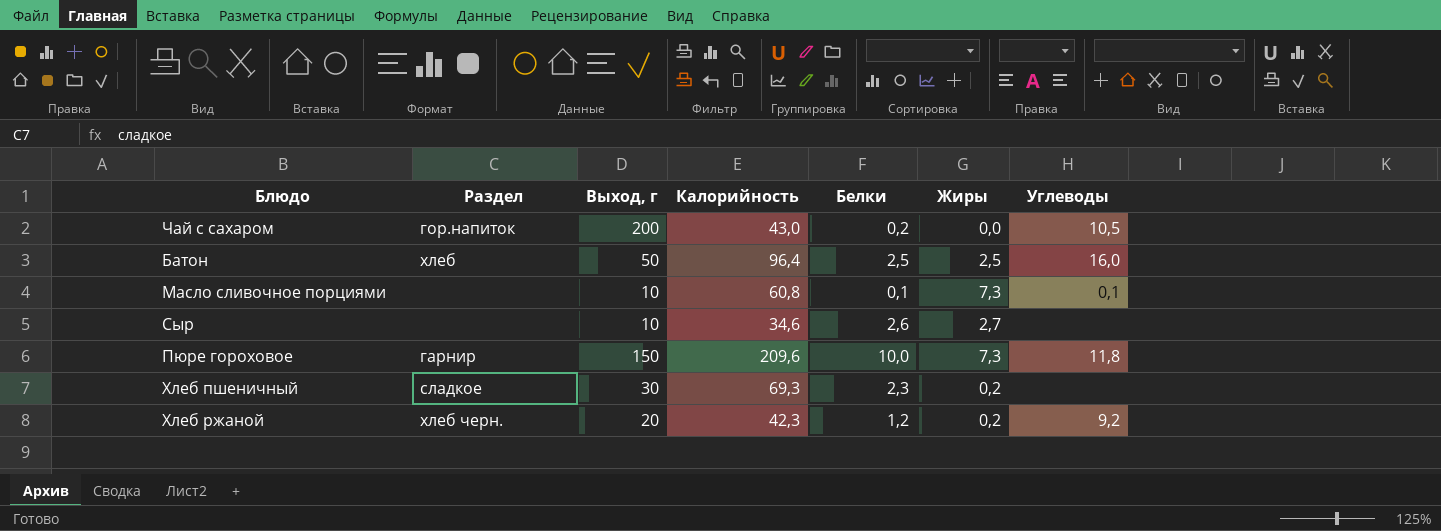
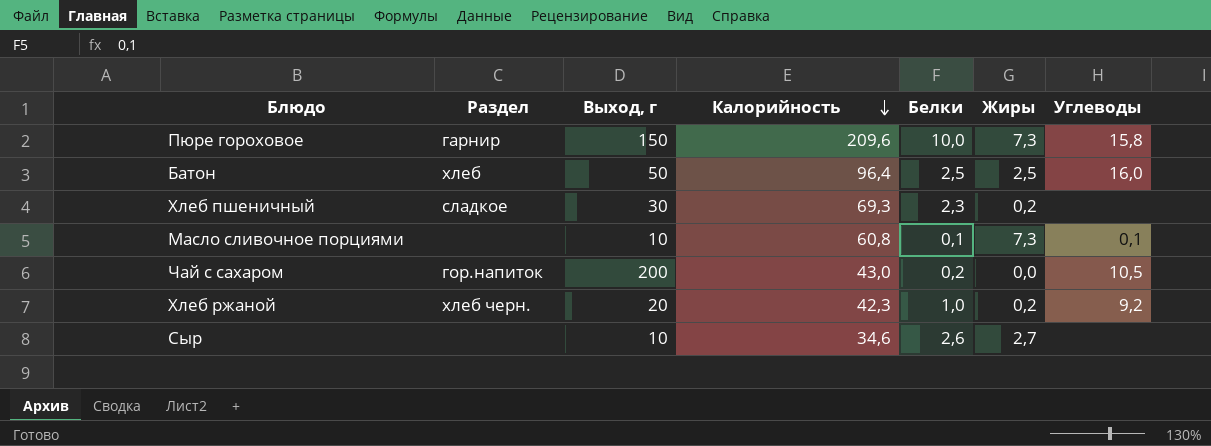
row order: none -> Калорийность descending
Пюре гороховое | Углеводы: 11,8 -> 15,8
Хлеб ржаной | Белки: 1,2 -> 1,0

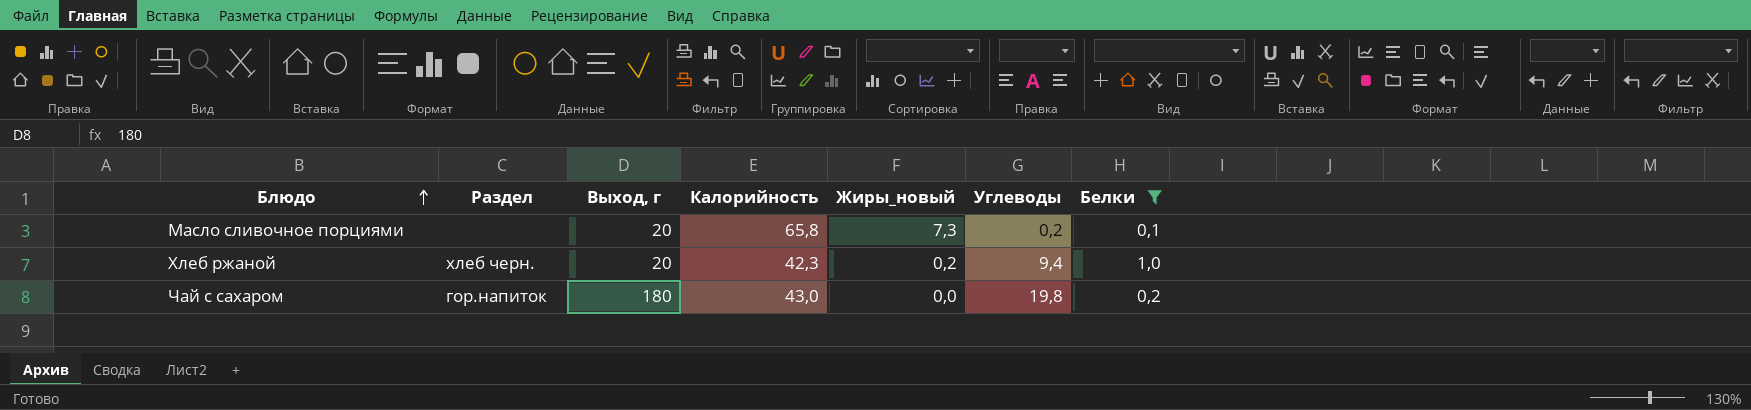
filter: none -> Белки <= 1,0
row order: Калорийность descending -> Блюдо ascending
column name: Жиры -> Жиры_новый
column Белки | position: 5 -> 7
Масло сливочное порциями | Выход, г: 10 -> 20
Масло сливочное порциями | Калорийность: 60,8 -> 65,8
Масло сливочное порциями | Углеводы: 0,1 -> 0,2
Хлеб ржаной | Углеводы: 9,2 -> 9,4
Чай с сахаром | Выход, г: 200 -> 180
Чай с сахаром | Углеводы: 10,5 -> 19,8

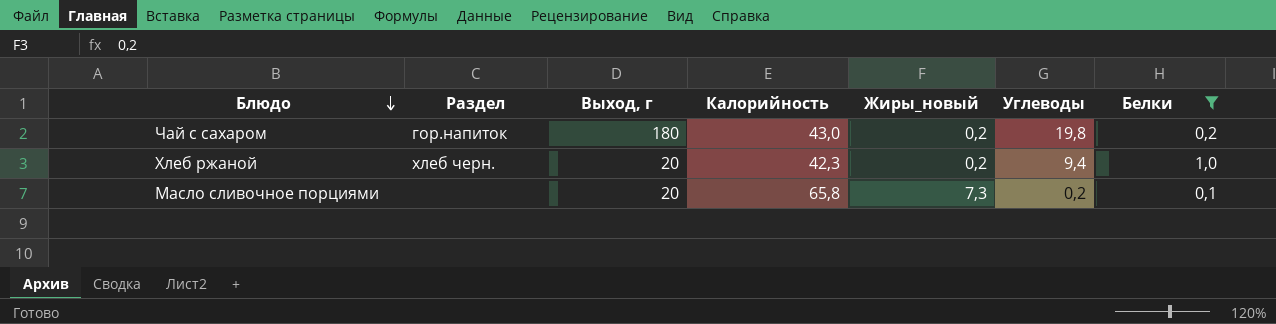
row order: Блюдо ascending -> Блюдо descending
Чай с сахаром | Жиры_новый: 0,0 -> 0,2

